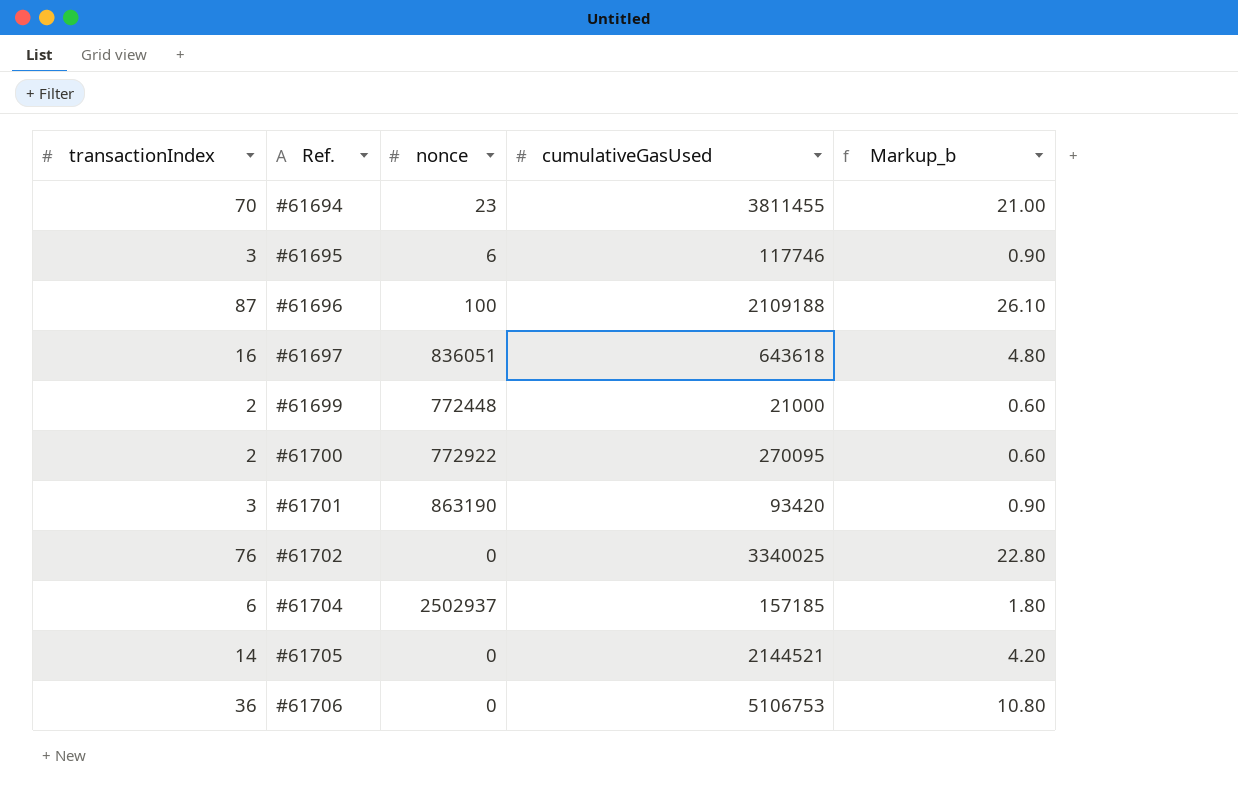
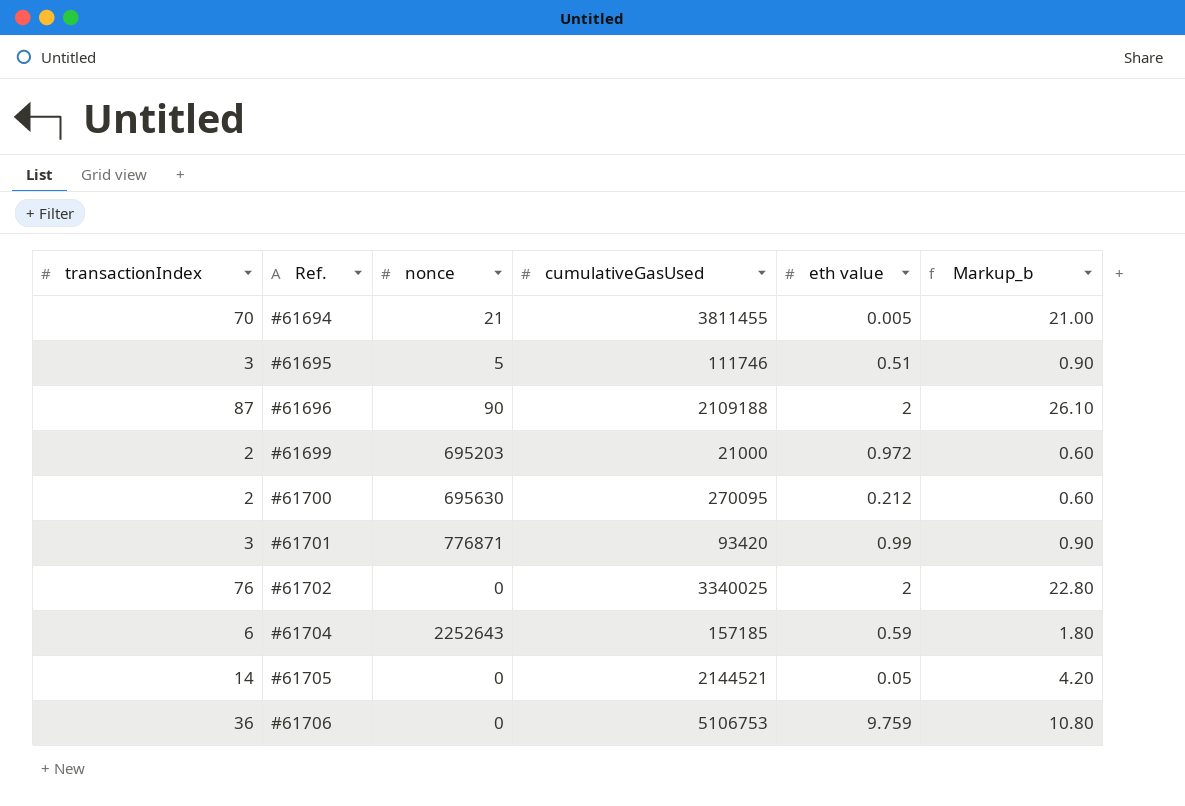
column eth value | position: none -> 5
row #61697: 16 | 836051 | 643618 | 4.80 -> none
#61694 | nonce: 23 -> 21
#61695 | nonce: 6 -> 5
#61695 | cumulativeGasUsed: 117746 -> 111746
#61696 | nonce: 100 -> 90
#61699 | nonce: 772448 -> 695203
#61700 | nonce: 772922 -> 695630
#61701 | nonce: 863190 -> 776871
#61704 | nonce: 2502937 -> 2252643

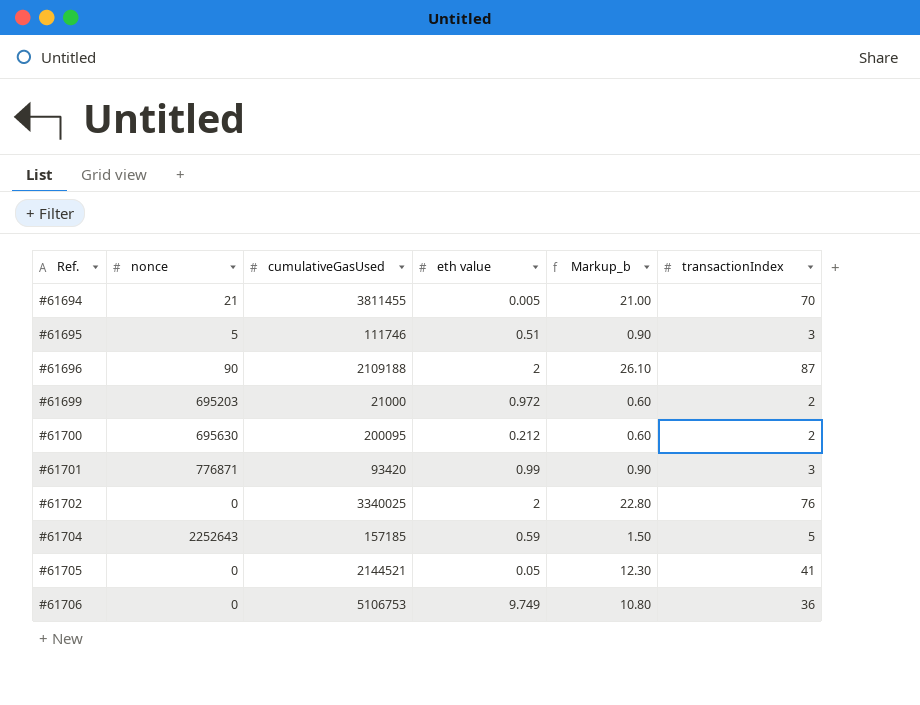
column transactionIndex | position: 1 -> 6
#61700 | cumulativeGasUsed: 270095 -> 200095
#61704 | Markup_b: 1.80 -> 1.50
#61704 | transactionIndex: 6 -> 5
#61705 | Markup_b: 4.20 -> 12.30
#61705 | transactionIndex: 14 -> 41
#61706 | eth value: 9.759 -> 9.749

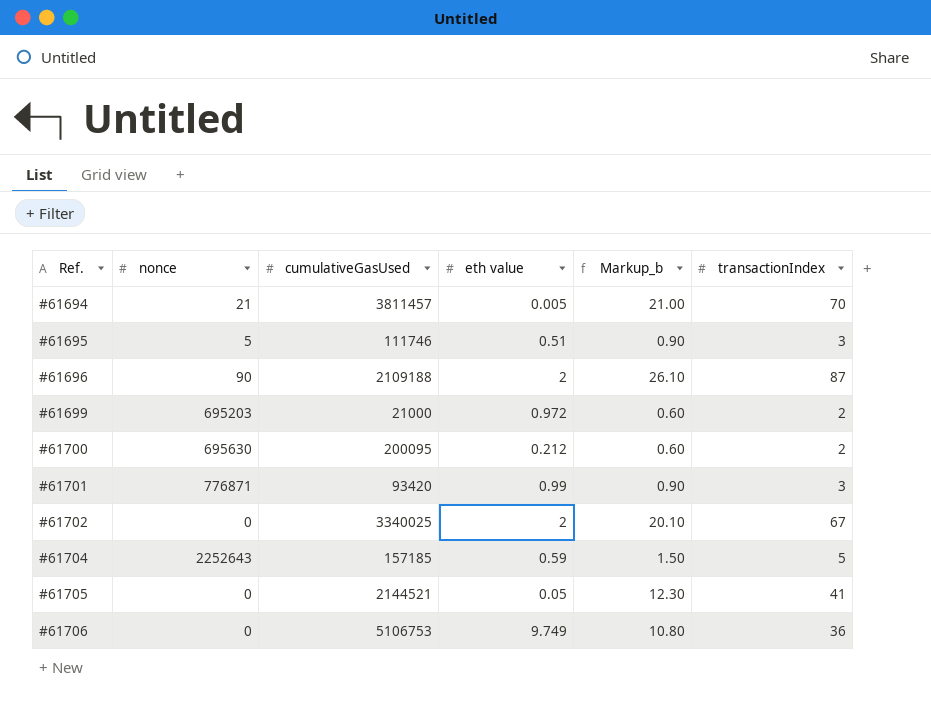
#61694 | cumulativeGasUsed: 3811455 -> 3811457
#61702 | Markup_b: 22.80 -> 20.10
#61702 | transactionIndex: 76 -> 67

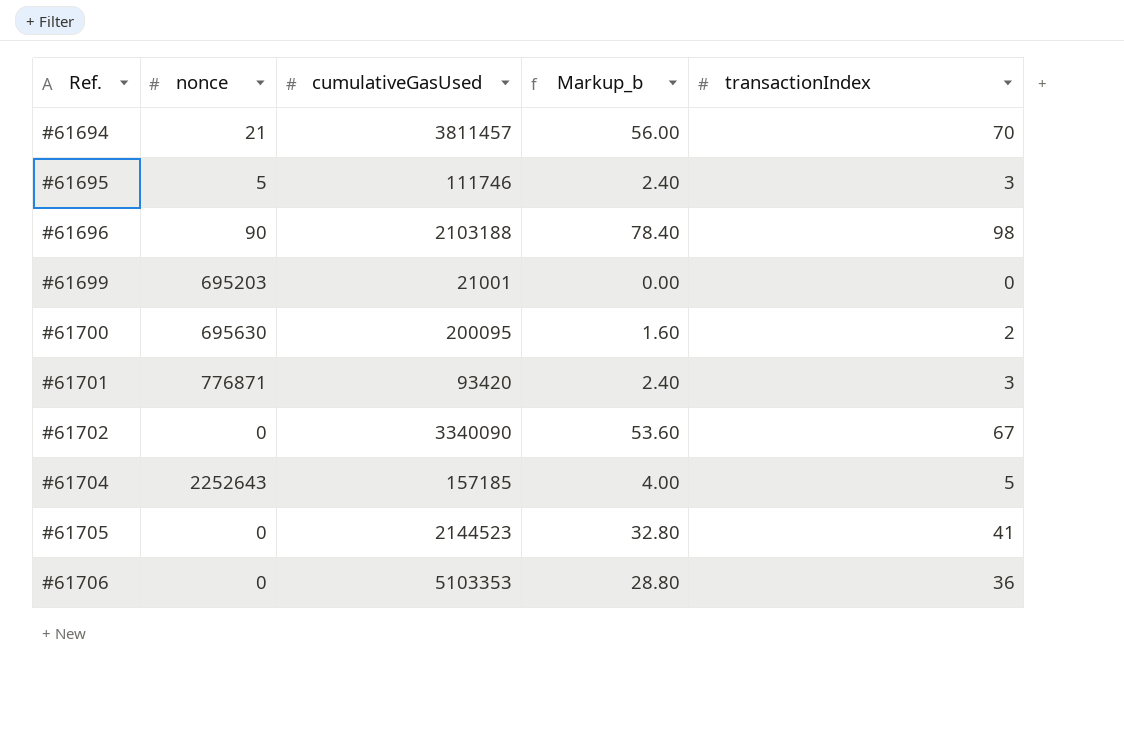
column eth value | position: 4 -> none
column Markup_b | formula: [transactionIndex] * 0.3 -> [transactionIndex] * 0.8
#61696 | cumulativeGasUsed: 2109188 -> 2103188
#61696 | transactionIndex: 87 -> 98
#61699 | cumulativeGasUsed: 21000 -> 21001
#61699 | transactionIndex: 2 -> 0
#61702 | cumulativeGasUsed: 3340025 -> 3340090
#61705 | cumulativeGasUsed: 2144521 -> 2144523
#61706 | cumulativeGasUsed: 5106753 -> 5103353

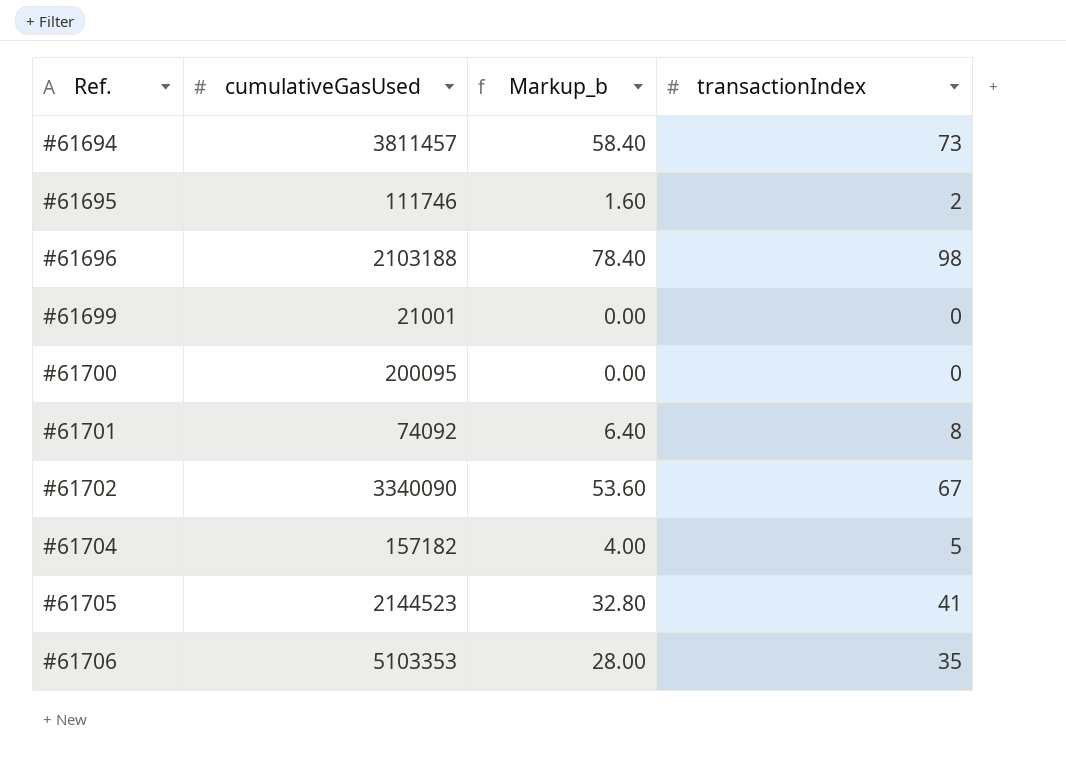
column nonce | position: 2 -> none
#61694 | Markup_b: 56.00 -> 58.40
#61694 | transactionIndex: 70 -> 73
#61695 | Markup_b: 2.40 -> 1.60
#61695 | transactionIndex: 3 -> 2
#61700 | Markup_b: 1.60 -> 0.00
#61700 | transactionIndex: 2 -> 0
#61701 | cumulativeGasUsed: 93420 -> 74092
#61701 | Markup_b: 2.40 -> 6.40
#61701 | transactionIndex: 3 -> 8
#61704 | cumulativeGasUsed: 157185 -> 157182
#61706 | Markup_b: 28.80 -> 28.00
#61706 | transactionIndex: 36 -> 35

